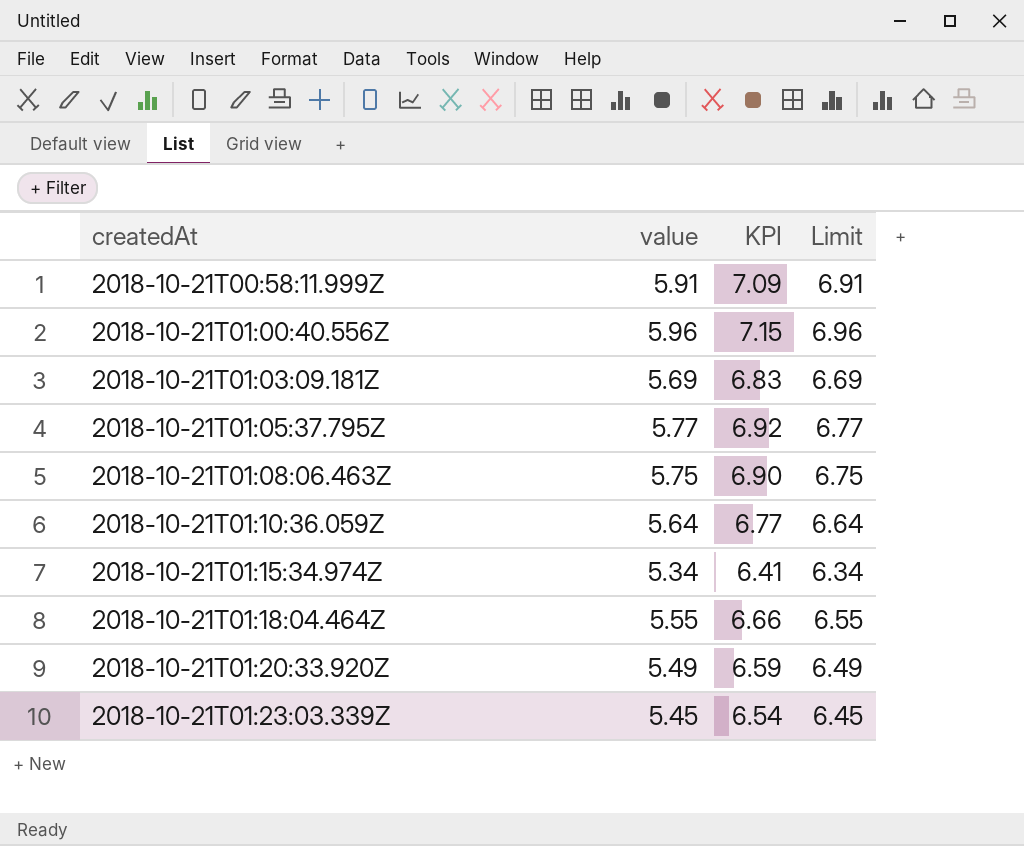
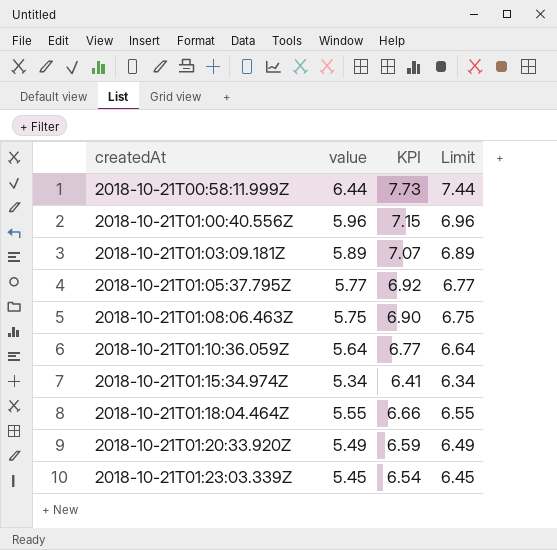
2018-10-21T00:58:11.999Z | value: 5.91 -> 6.44
2018-10-21T00:58:11.999Z | KPI: 7.09 -> 7.73
2018-10-21T00:58:11.999Z | Limit: 6.91 -> 7.44
2018-10-21T01:03:09.181Z | value: 5.69 -> 5.89
2018-10-21T01:03:09.181Z | KPI: 6.83 -> 7.07
2018-10-21T01:03:09.181Z | Limit: 6.69 -> 6.89

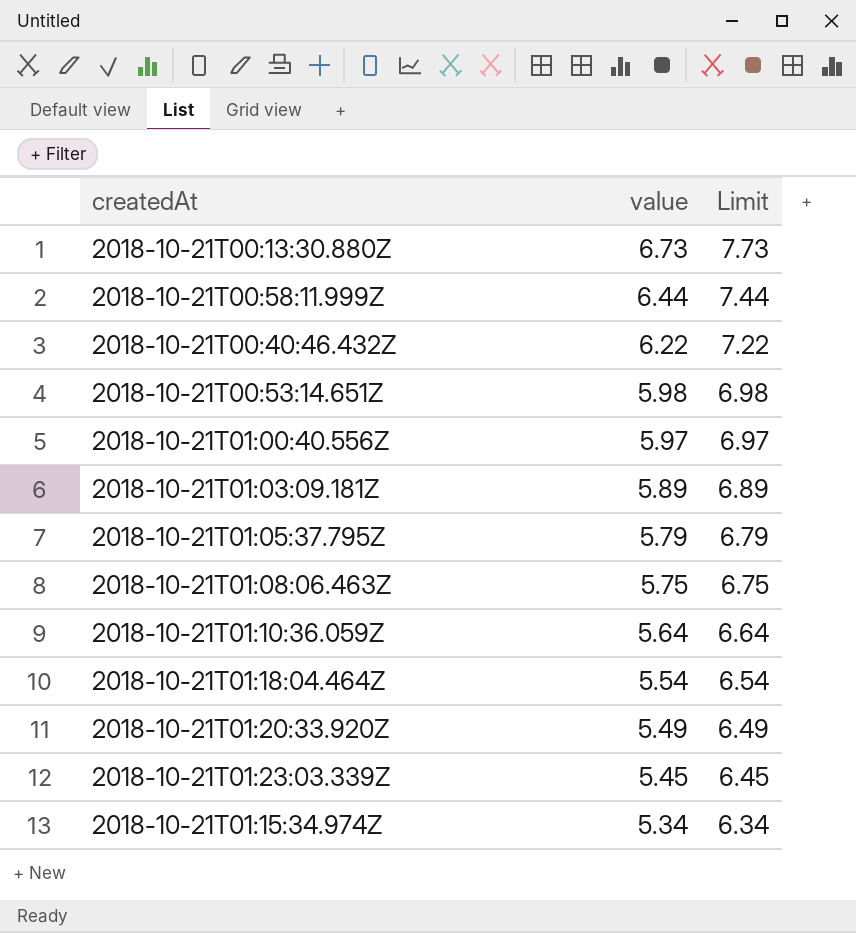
row order: createdAt ascending -> value descending
column KPI | formula: [value] * 1.2 -> none
row 2018-10-21T00:13:30.880Z: none -> 6.73 | 7.73
row 2018-10-21T00:40:46.432Z: none -> 6.22 | 7.22
row 2018-10-21T00:53:14.651Z: none -> 5.98 | 6.98
2018-10-21T01:00:40.556Z | value: 5.96 -> 5.97
2018-10-21T01:00:40.556Z | Limit: 6.96 -> 6.97
2018-10-21T01:05:37.795Z | value: 5.77 -> 5.79
2018-10-21T01:05:37.795Z | Limit: 6.77 -> 6.79
2018-10-21T01:18:04.464Z | value: 5.55 -> 5.54
2018-10-21T01:18:04.464Z | Limit: 6.55 -> 6.54

